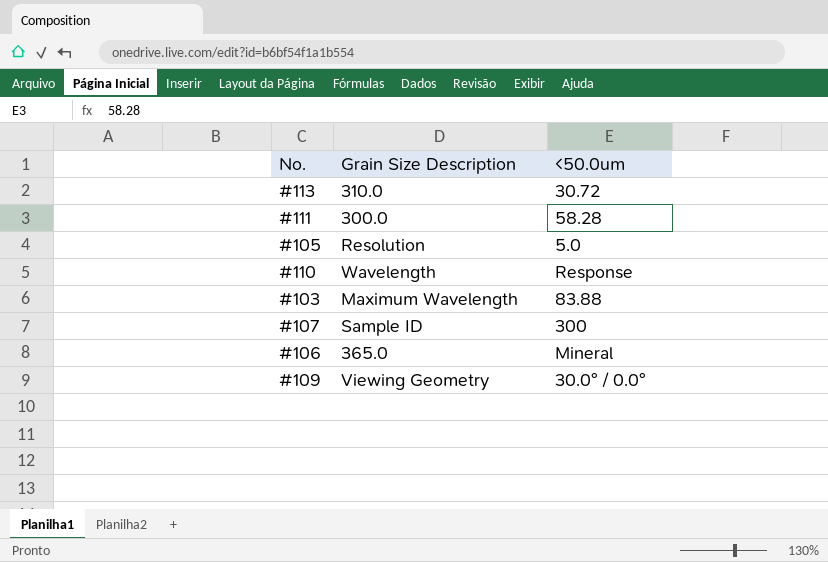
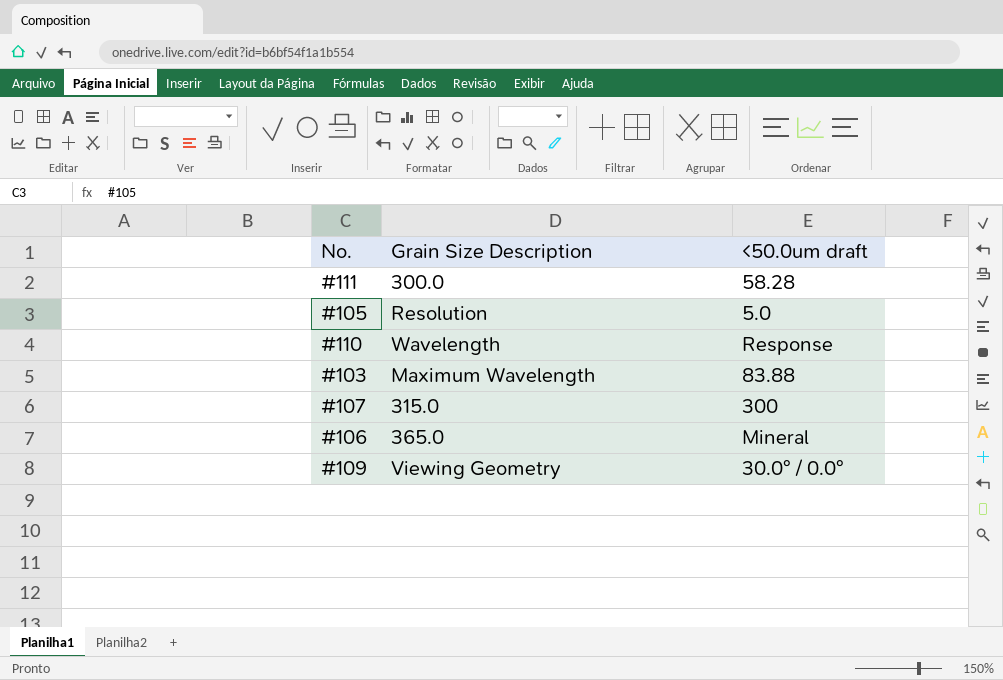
column name: <50.0um -> <50.0um draft
row #113: 310.0 | 30.72 -> none
#107 | Grain Size Description: Sample ID -> 315.0

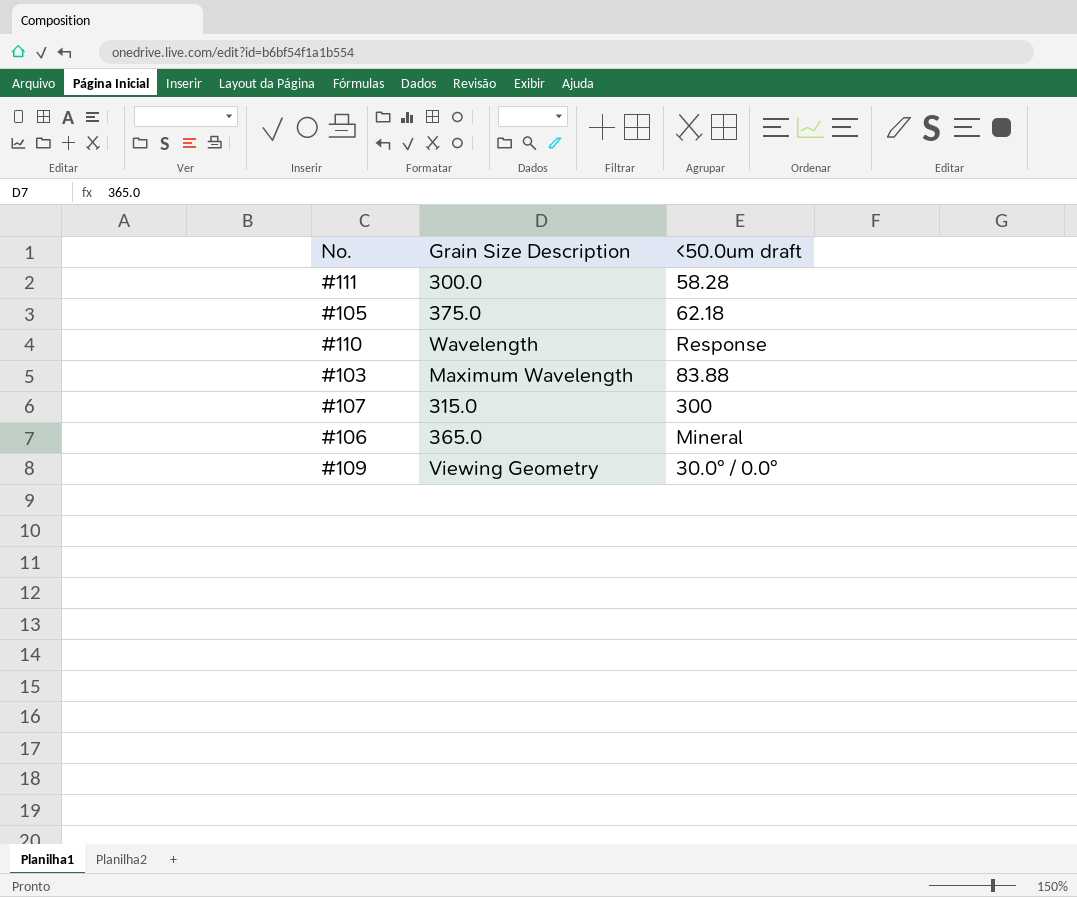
#105 | Grain Size Description: Resolution -> 375.0
#105 | <50.0um draft: 5.0 -> 62.18

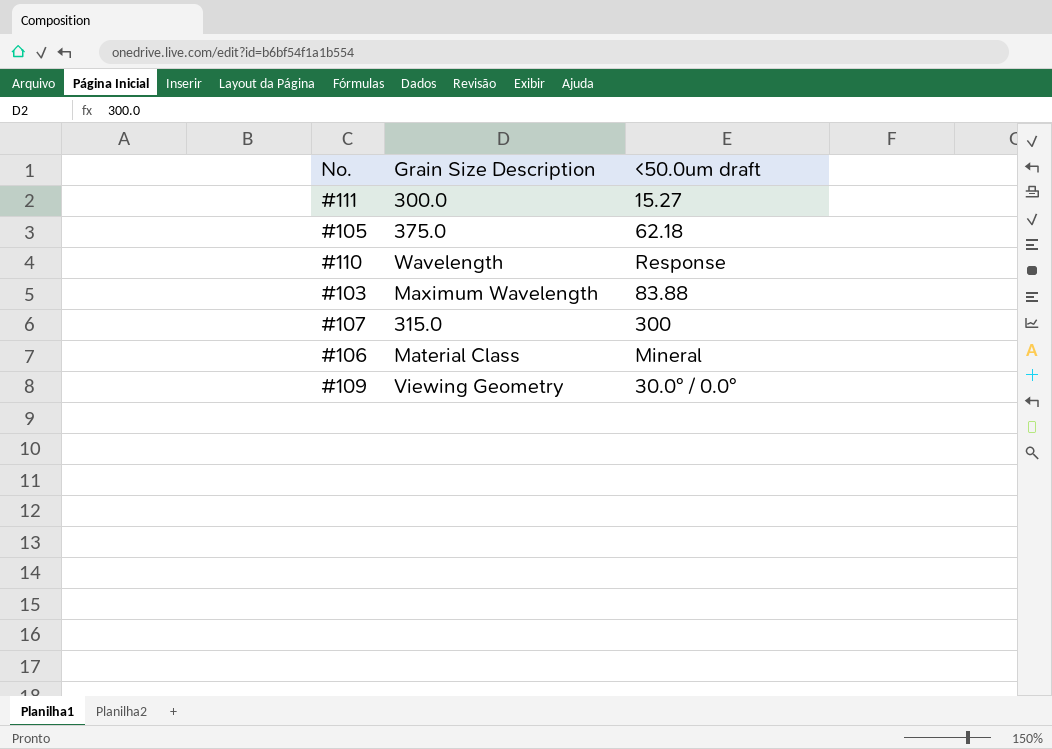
#111 | <50.0um draft: 58.28 -> 15.27
#106 | Grain Size Description: 365.0 -> Material Class

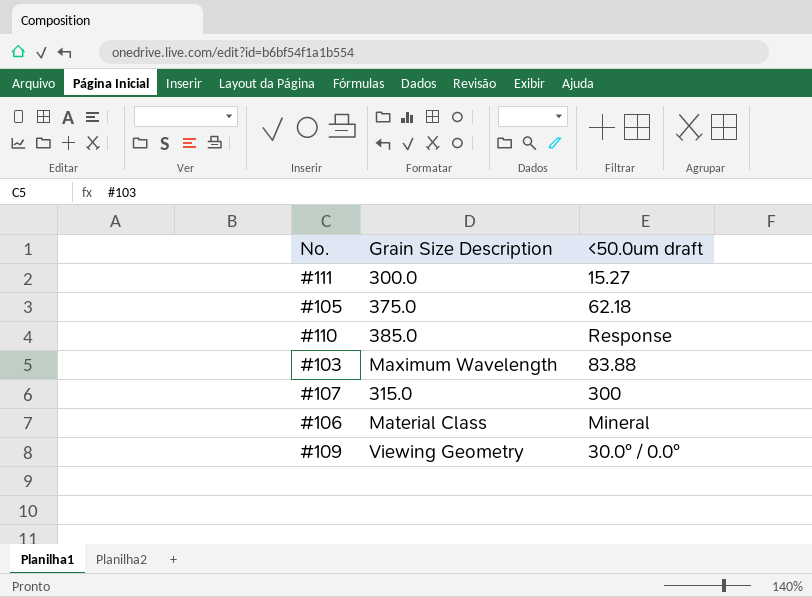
#110 | Grain Size Description: Wavelength -> 385.0

